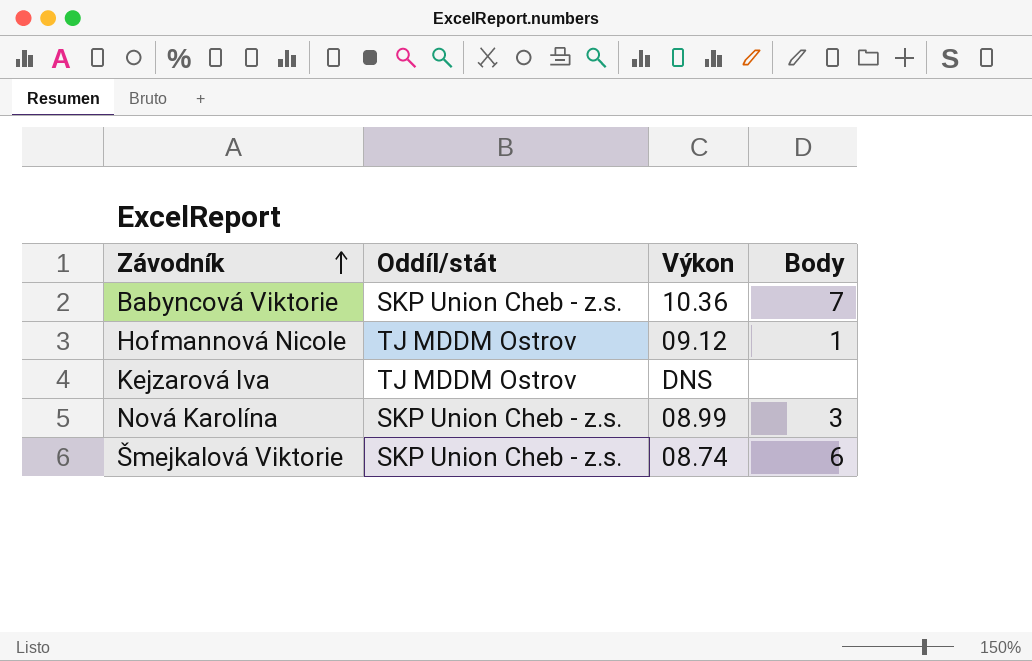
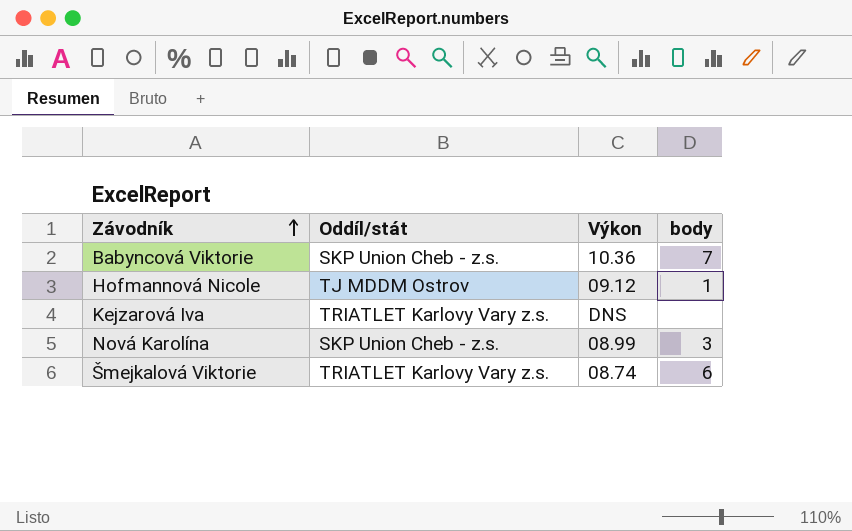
column name: Body -> body
Kejzarová Iva | Oddíl/stát: TJ MDDM Ostrov -> TRIATLET Karlovy Vary z.s.
Šmejkalová Viktorie | Oddíl/stát: SKP Union Cheb - z.s. -> TRIATLET Karlovy Vary z.s.

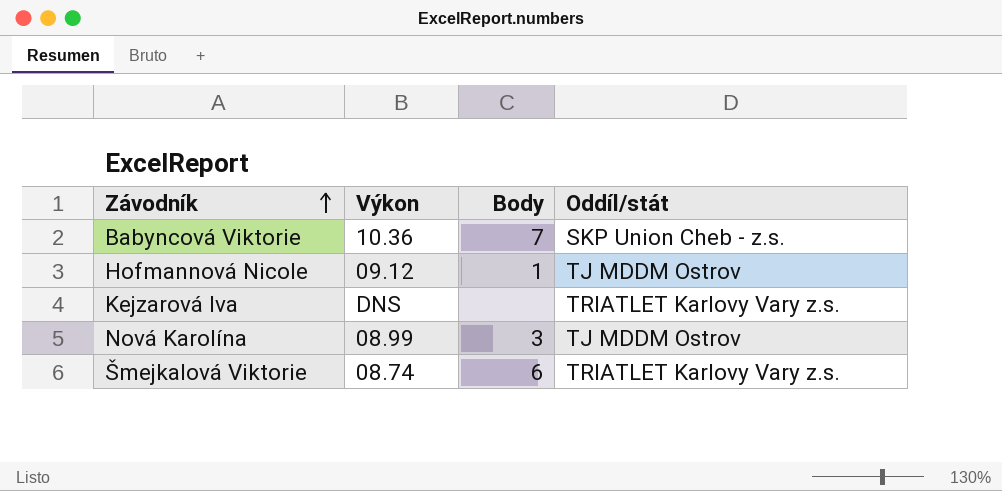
column name: body -> Body
column Oddíl/stát | position: 2 -> 4
Nová Karolína | Oddíl/stát: SKP Union Cheb - z.s. -> TJ MDDM Ostrov

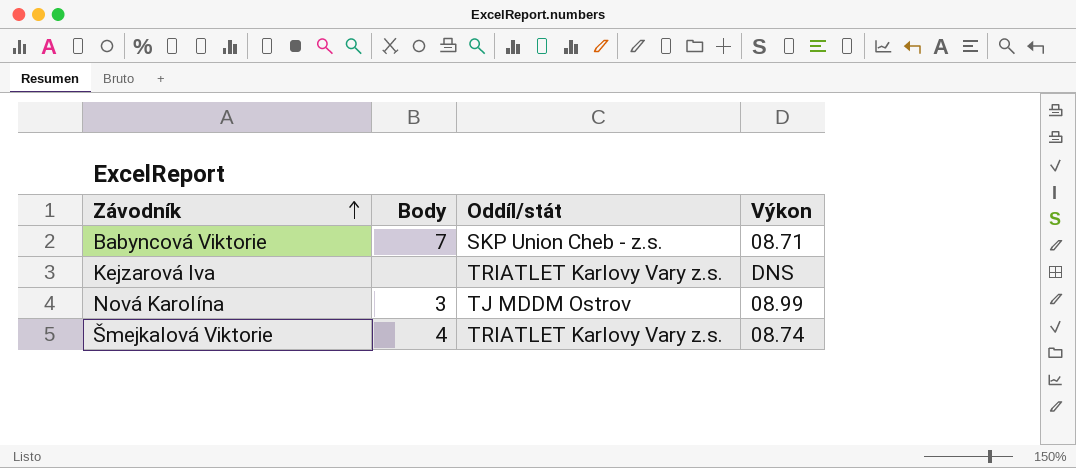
column Výkon | position: 2 -> 4
row Hofmannová Nicole: 09.12 | 1 | TJ MDDM Ostrov -> none
Babyncová Viktorie | Výkon: 10.36 -> 08.71
Šmejkalová Viktorie | Body: 6 -> 4

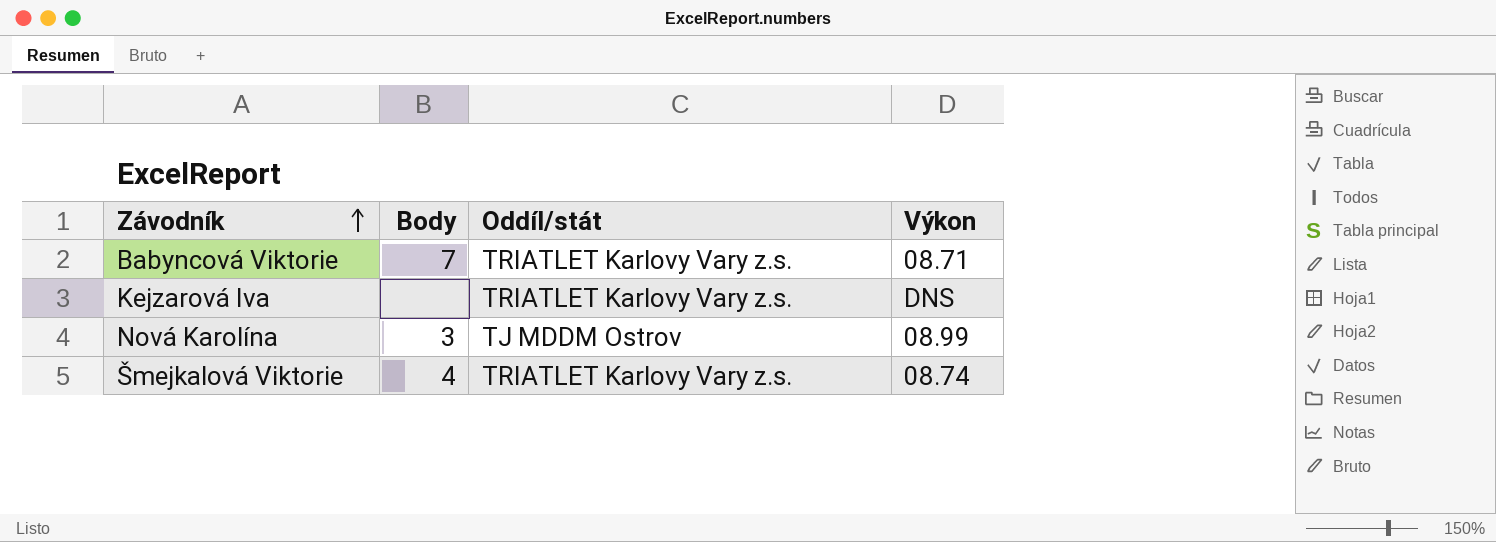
Babyncová Viktorie | Oddíl/stát: SKP Union Cheb - z.s. -> TRIATLET Karlovy Vary z.s.

